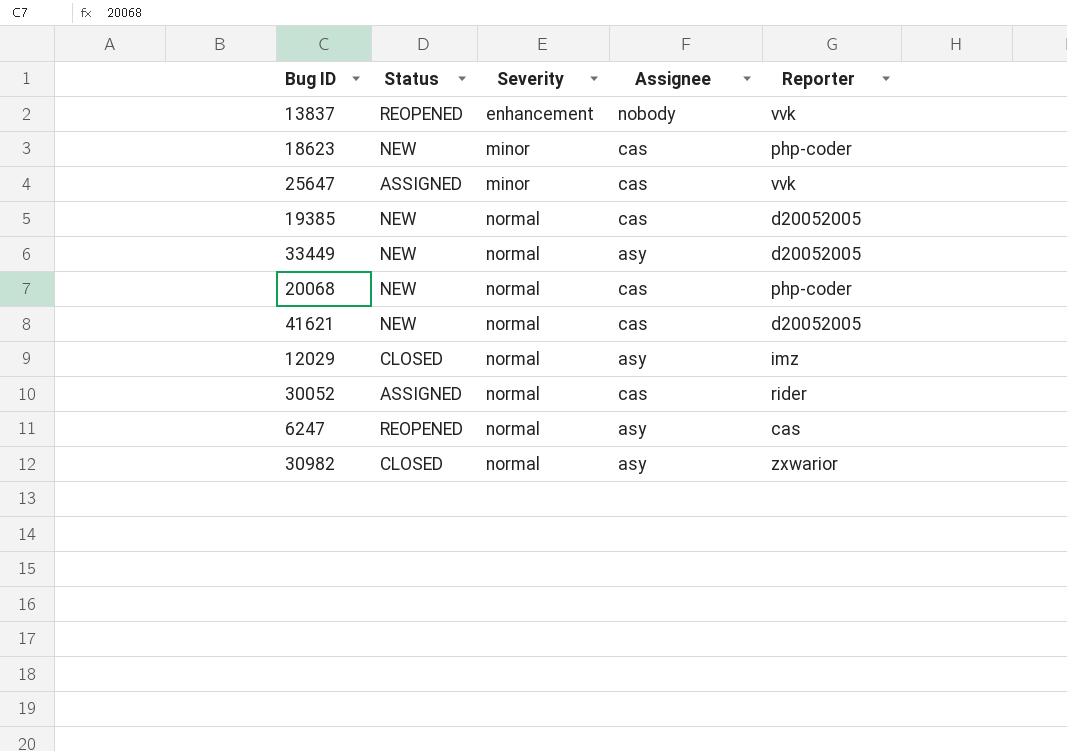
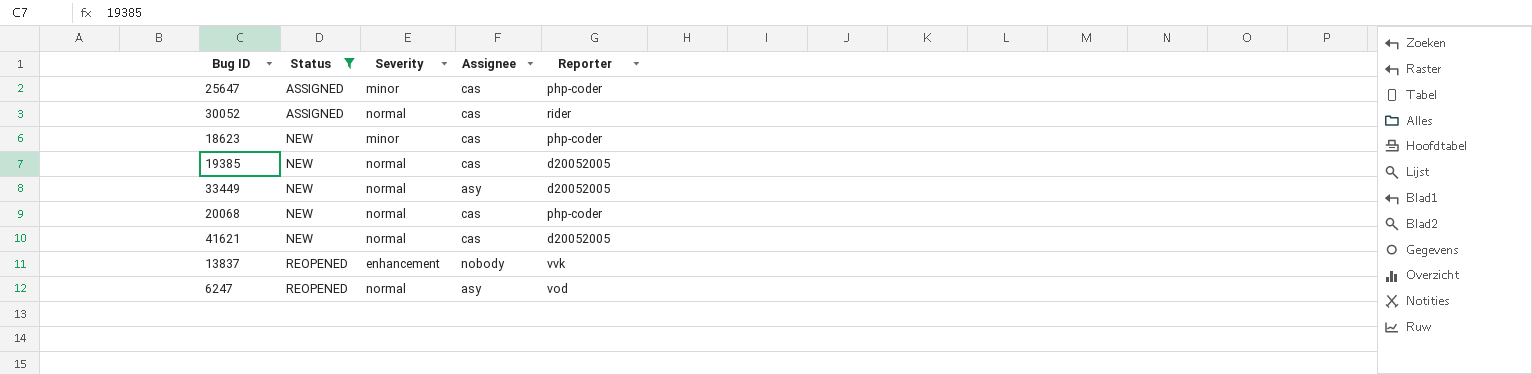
filter: none -> Status != CLOSED
row order: Severity ascending -> Status ascending
25647 | Reporter: vvk -> php-coder
6247 | Reporter: cas -> vod

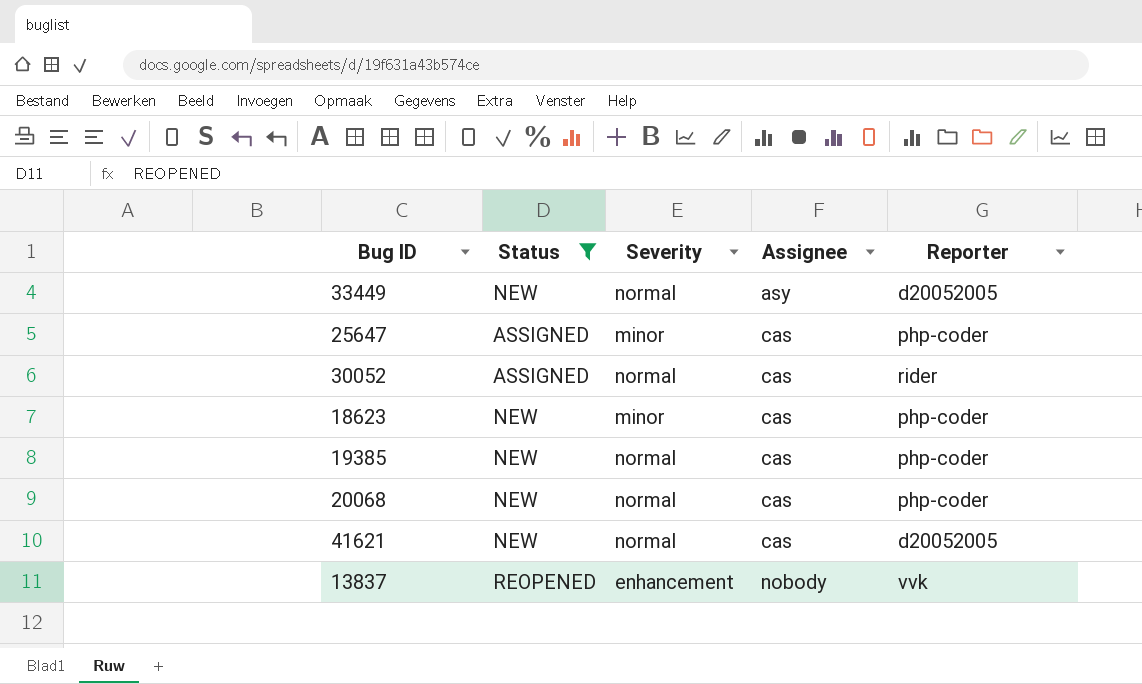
row order: Status ascending -> Assignee ascending
row 6247: REOPENED | normal | asy | vod -> none
19385 | Reporter: d20052005 -> php-coder

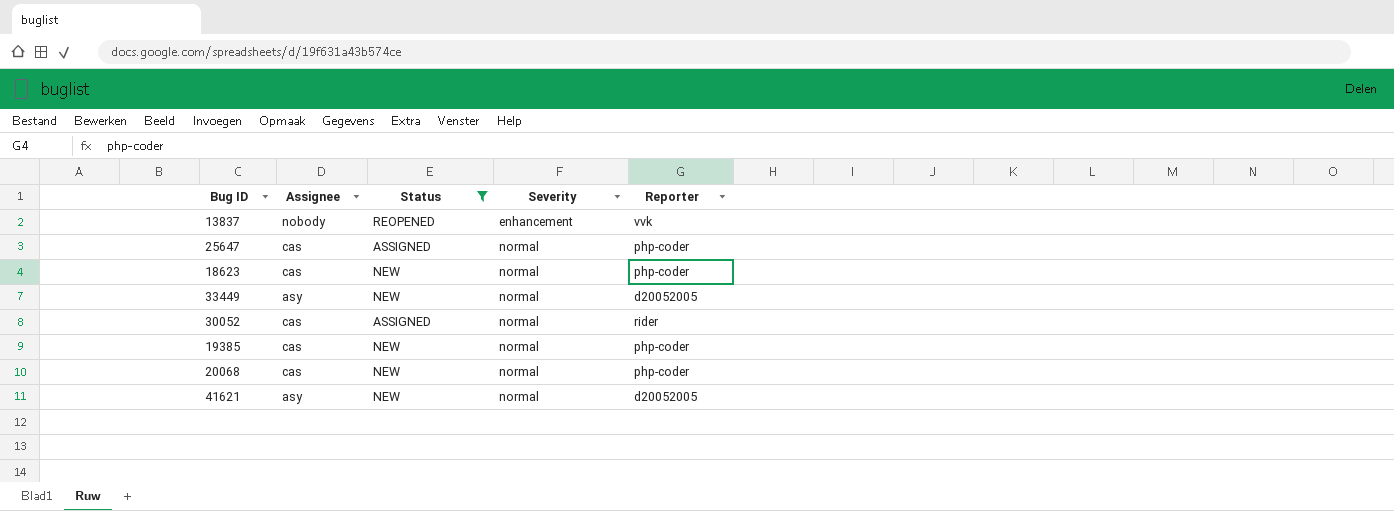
row order: Assignee ascending -> Severity ascending
column Assignee | position: 4 -> 2
25647 | Severity: minor -> normal
18623 | Severity: minor -> normal
41621 | Assignee: cas -> asy

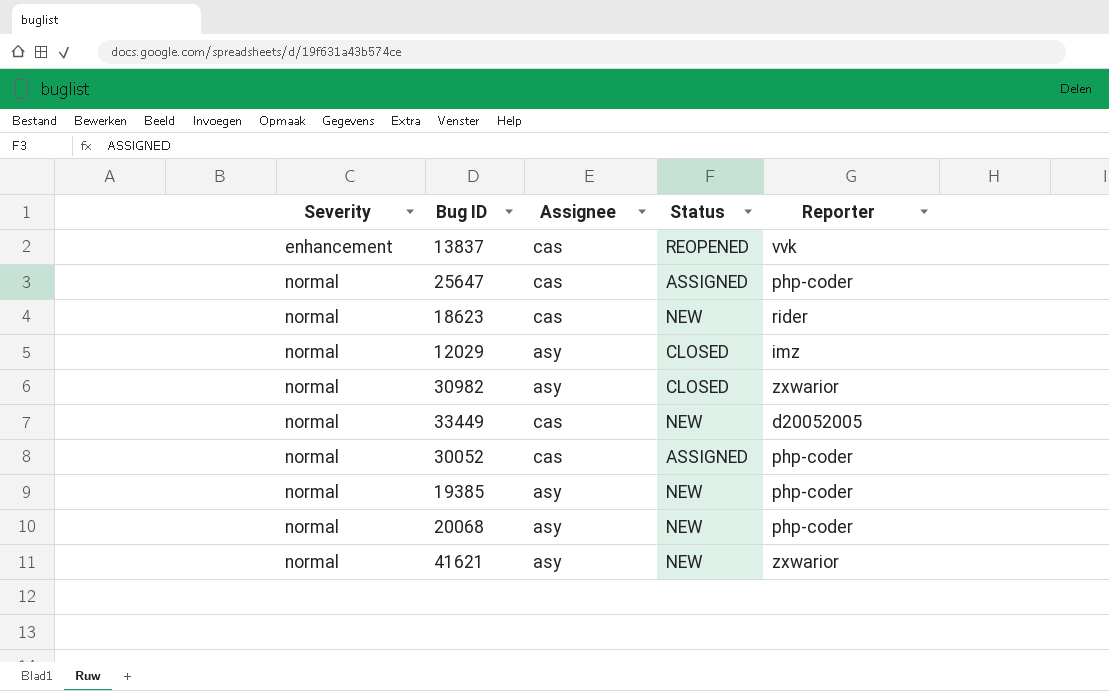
filter: Status != CLOSED -> none
column Severity | position: 4 -> 1
13837 | Assignee: nobody -> cas
18623 | Reporter: php-coder -> rider
33449 | Assignee: asy -> cas
30052 | Reporter: rider -> php-coder
19385 | Assignee: cas -> asy
20068 | Assignee: cas -> asy
41621 | Reporter: d20052005 -> zxwarior

